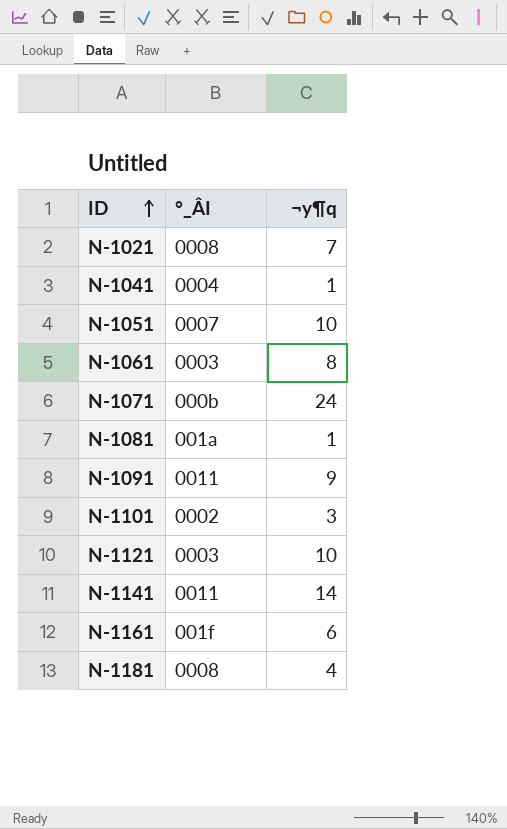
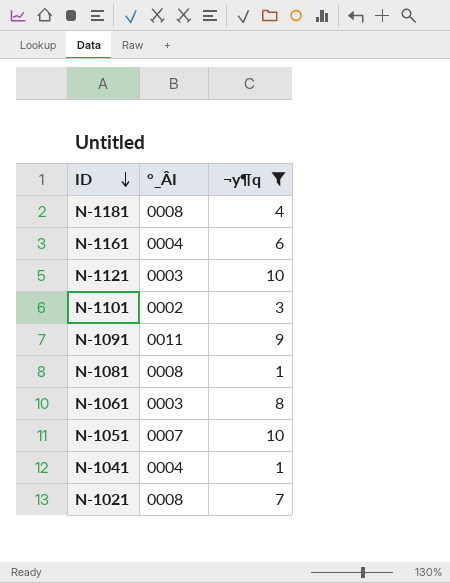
filter: none -> ¬y¶q <= 10
row order: ID ascending -> ID descending
N-1161 | °_ÂI: 001f -> 0004
N-1081 | °_ÂI: 001a -> 0008

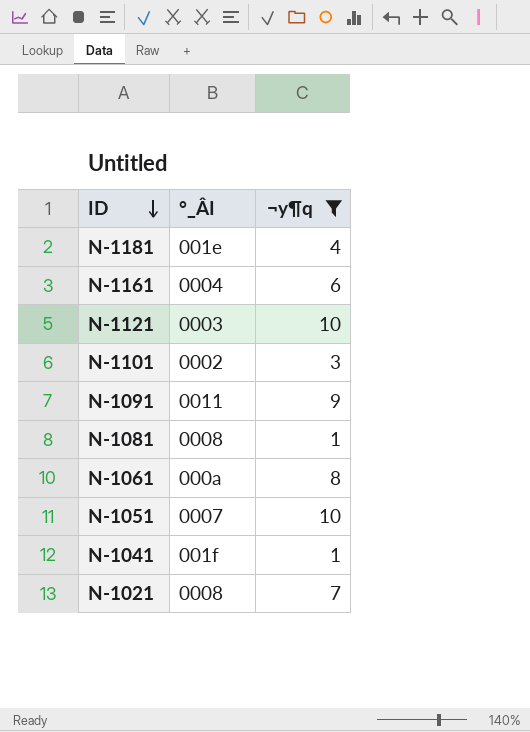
N-1181 | °_ÂI: 0008 -> 001e
N-1061 | °_ÂI: 0003 -> 000a
N-1041 | °_ÂI: 0004 -> 001f

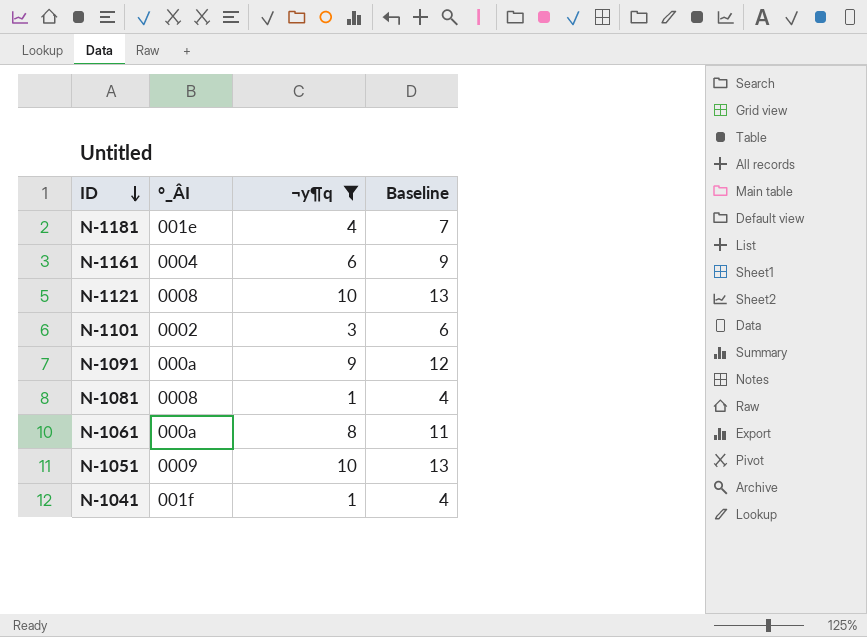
column Baseline | formula: none -> [¬y¶q] + 3
row N-1021: 0008 | 7 -> none
N-1121 | °_ÂI: 0003 -> 0008
N-1091 | °_ÂI: 0011 -> 000a
N-1051 | °_ÂI: 0007 -> 0009

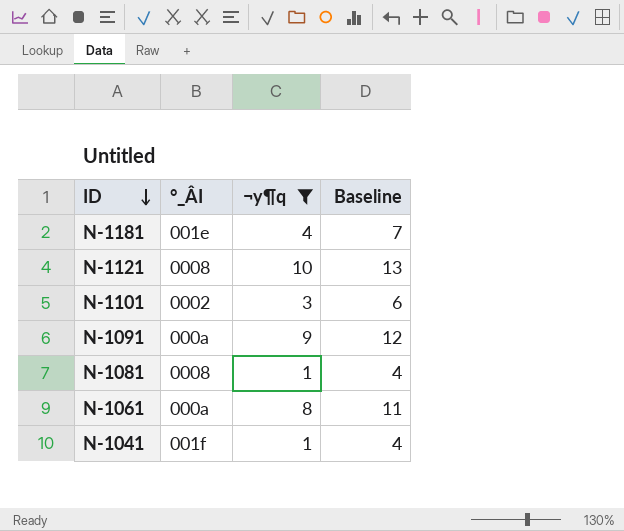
row N-1161: 0004 | 6 | 9 -> none
row N-1051: 0009 | 10 | 13 -> none

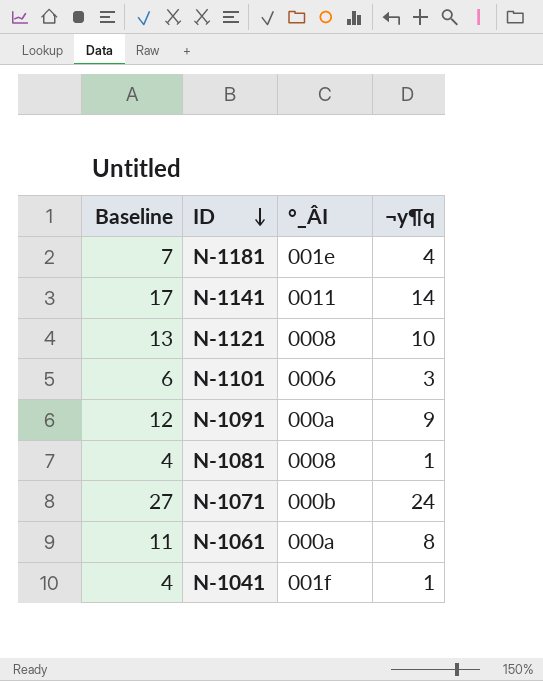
filter: ¬y¶q <= 10 -> none
column Baseline | position: 4 -> 1
N-1101 | °_ÂI: 0002 -> 0006

